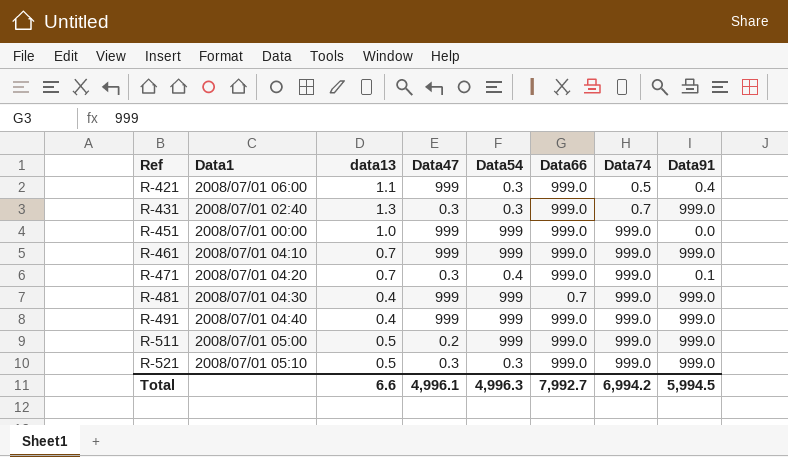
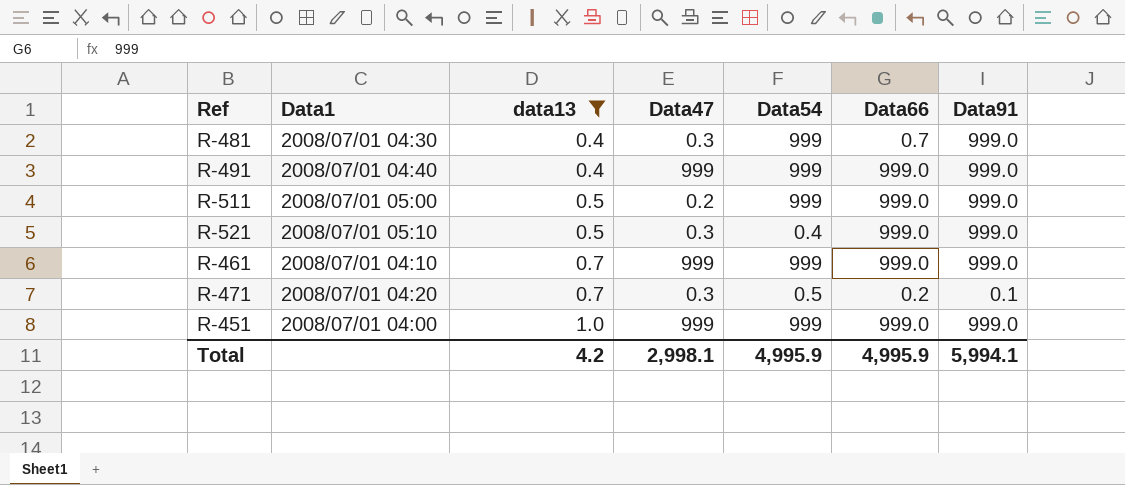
filter: none -> data13 <= 1.0
row order: Ref ascending -> data13 ascending
column Data74 | position: 7 -> none
R-481 | Data47: 999 -> 0.3
R-521 | Data54: 0.3 -> 0.4
R-471 | Data54: 0.4 -> 0.5
R-471 | Data66: 999.0 -> 0.2
R-451 | Data1: 2008/07/01 00:00 -> 2008/07/01 04:00
R-451 | Data91: 0.0 -> 999.0
Total | data13: 6.6 -> 4.2
Total | Data47: 4,996.1 -> 2,998.1
Total | Data54: 4,996.3 -> 4,995.9
Total | Data66: 7,992.7 -> 4,995.9
Total | Data91: 5,994.5 -> 5,994.1

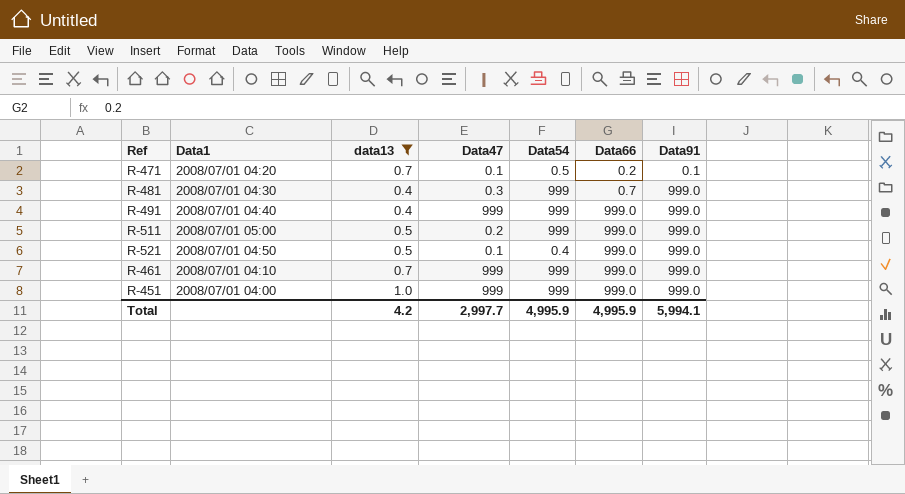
row order: data13 ascending -> Data66 ascending
R-471 | Data47: 0.3 -> 0.1
R-521 | Data1: 2008/07/01 05:10 -> 2008/07/01 04:50
R-521 | Data47: 0.3 -> 0.1
Total | Data47: 2,998.1 -> 2,997.7

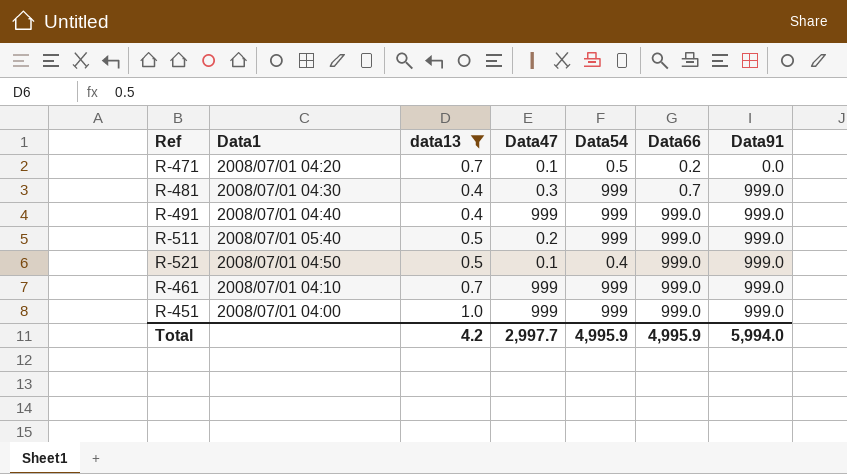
R-471 | Data91: 0.1 -> 0.0
R-511 | Data1: 2008/07/01 05:00 -> 2008/07/01 05:40
Total | Data91: 5,994.1 -> 5,994.0

